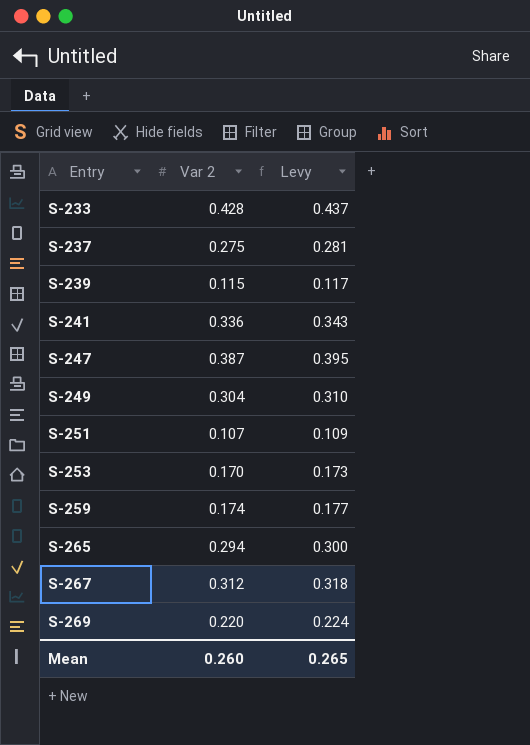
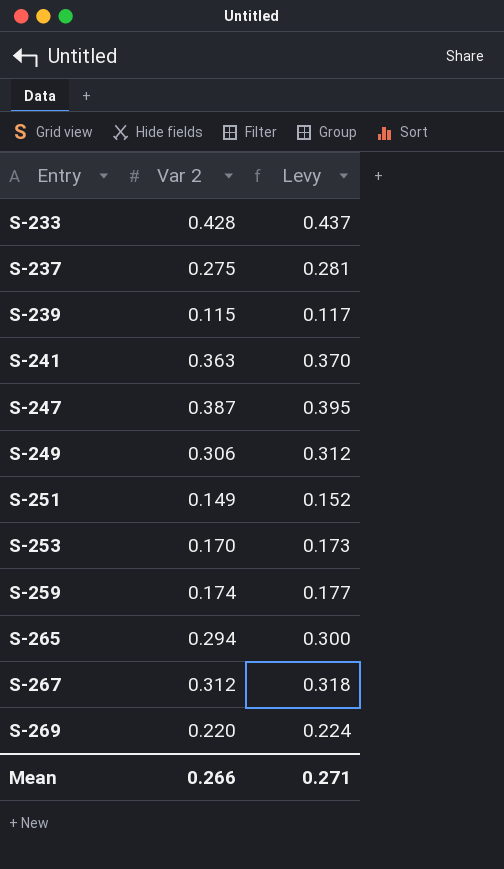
S-241 | Var 2: 0.336 -> 0.363
S-241 | Levy: 0.343 -> 0.370
S-249 | Var 2: 0.304 -> 0.306
S-249 | Levy: 0.310 -> 0.312
S-251 | Var 2: 0.107 -> 0.149
S-251 | Levy: 0.109 -> 0.152
Mean | Var 2: 0.260 -> 0.266
Mean | Levy: 0.265 -> 0.271

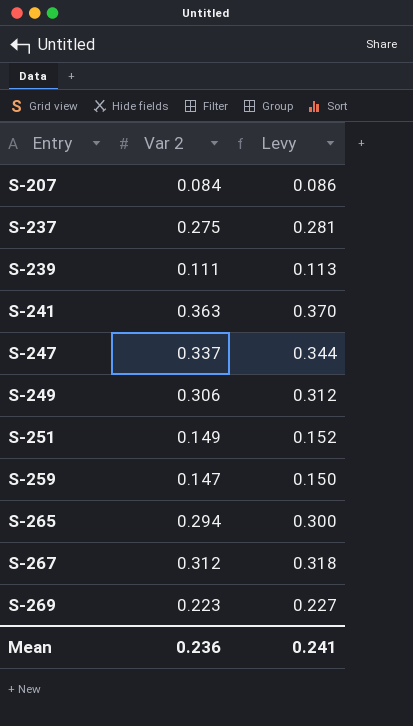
row S-233: 0.428 | 0.437 -> none
row S-253: 0.170 | 0.173 -> none
row S-207: none -> 0.084 | 0.086
S-239 | Var 2: 0.115 -> 0.111
S-239 | Levy: 0.117 -> 0.113
S-247 | Var 2: 0.387 -> 0.337
S-247 | Levy: 0.395 -> 0.344
S-259 | Var 2: 0.174 -> 0.147
S-259 | Levy: 0.177 -> 0.150
S-269 | Var 2: 0.220 -> 0.223
S-269 | Levy: 0.224 -> 0.227
Mean | Var 2: 0.266 -> 0.236
Mean | Levy: 0.271 -> 0.241

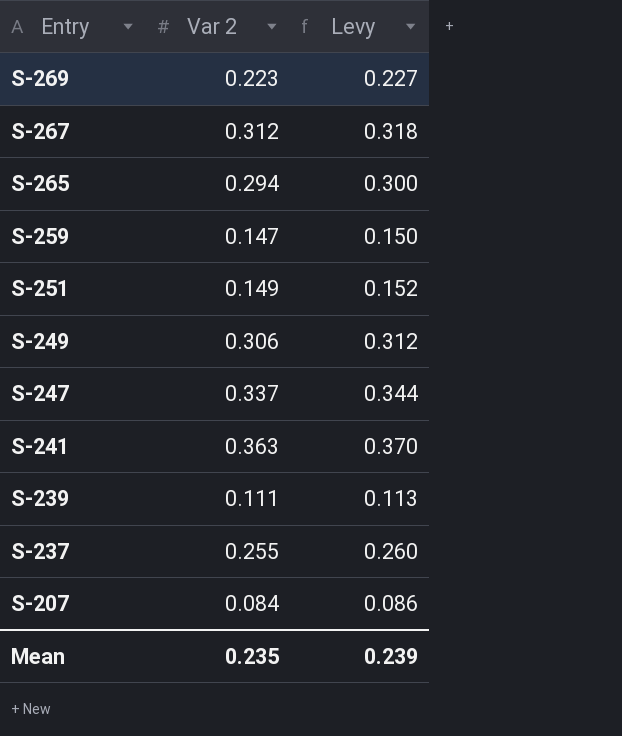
row order: Entry ascending -> Entry descending
S-237 | Var 2: 0.275 -> 0.255
S-237 | Levy: 0.281 -> 0.260
Mean | Var 2: 0.236 -> 0.235
Mean | Levy: 0.241 -> 0.239

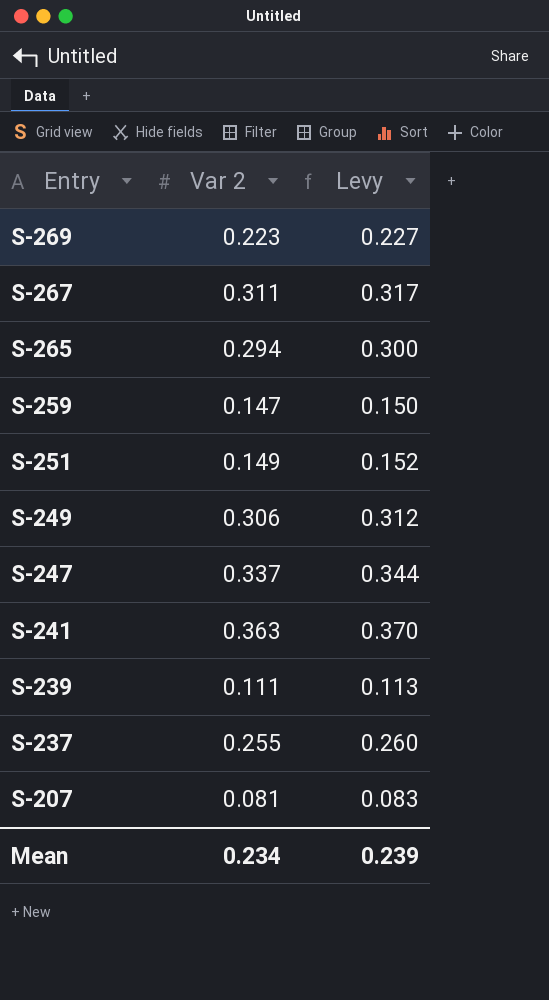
S-267 | Var 2: 0.312 -> 0.311
S-267 | Levy: 0.318 -> 0.317
S-207 | Var 2: 0.084 -> 0.081
S-207 | Levy: 0.086 -> 0.083
Mean | Var 2: 0.235 -> 0.234

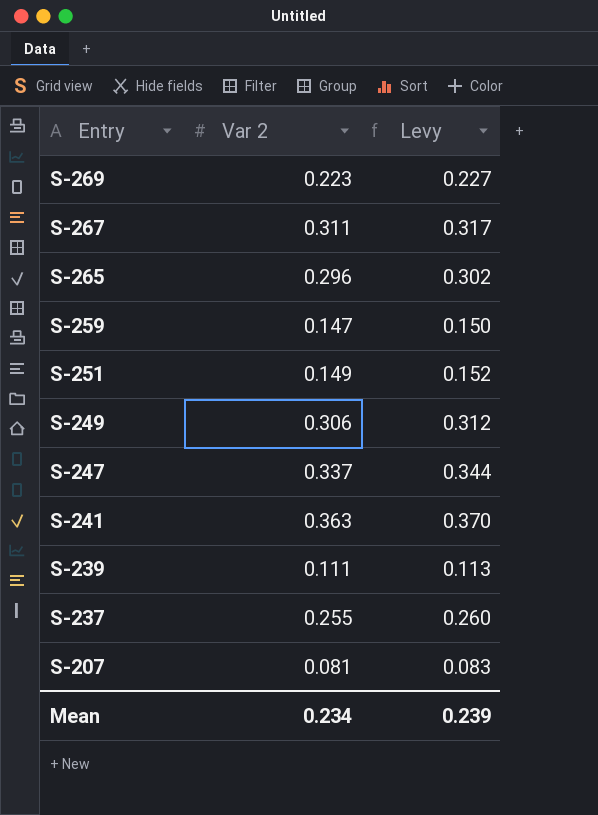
S-265 | Var 2: 0.294 -> 0.296
S-265 | Levy: 0.300 -> 0.302

